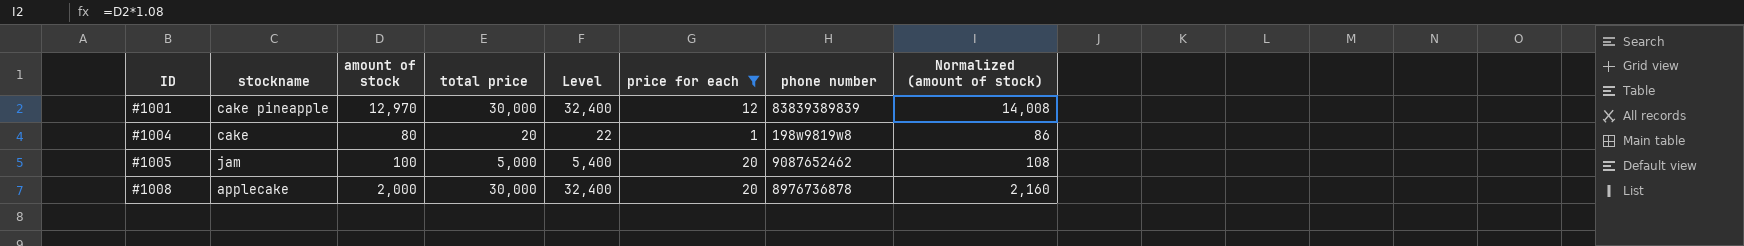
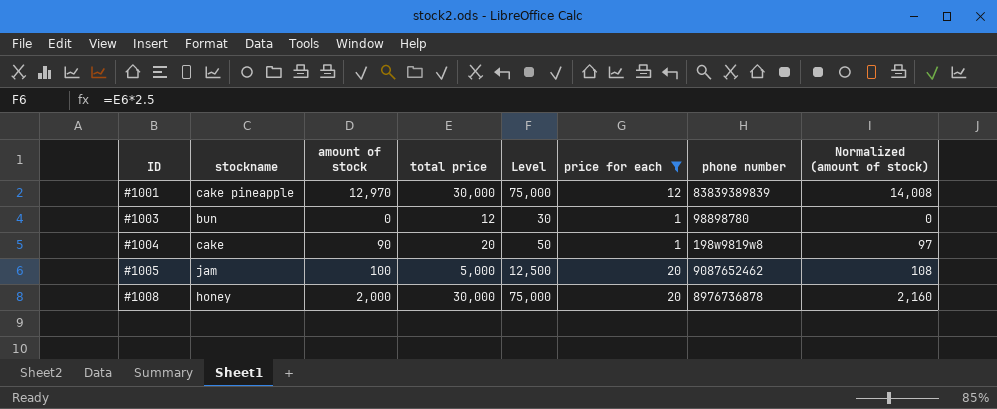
column Level | formula: [total price] * 1.08 -> [total price] * 2.5
row #1003: none -> bun | 0 | 12 | 30 | 1 | 98898780 | 0
#1004 | amount of stock: 80 -> 90
#1004 | Normalized (amount of stock): 86 -> 97
#1008 | stockname: applecake -> honey

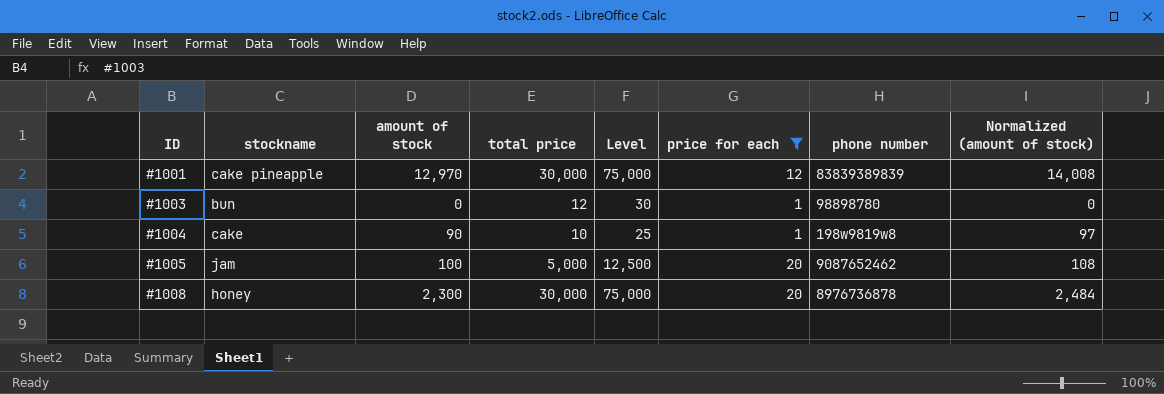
#1004 | total price: 20 -> 10
#1004 | Level: 50 -> 25
#1008 | amount of stock: 2,000 -> 2,300
#1008 | Normalized (amount of stock): 2,160 -> 2,484

